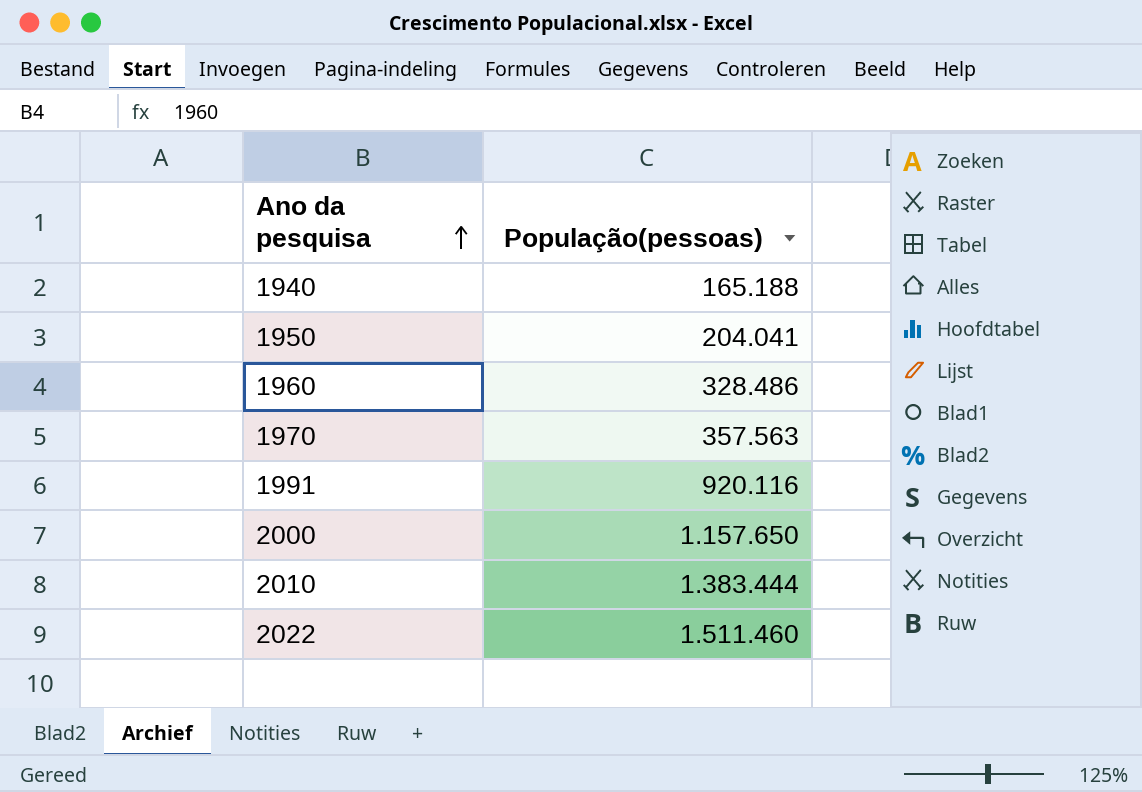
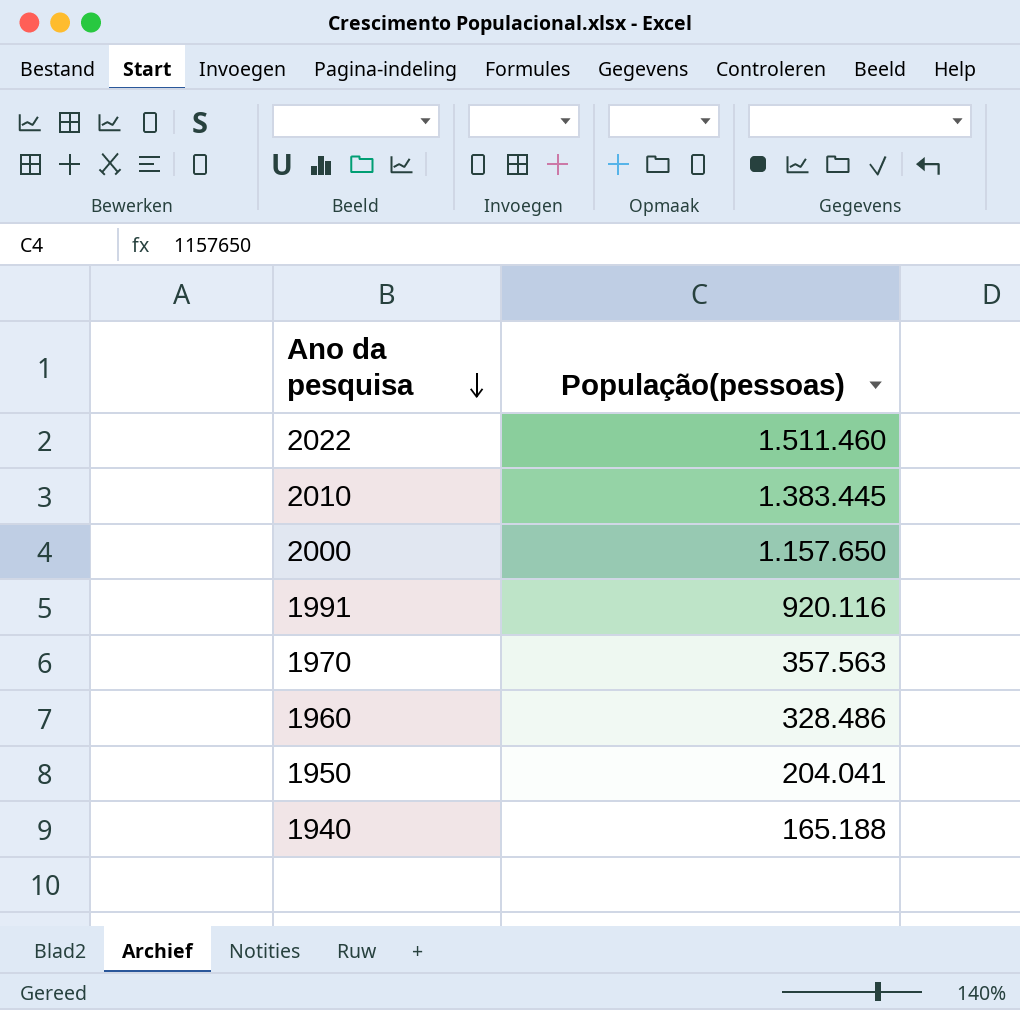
row order: Ano da pesquisa ascending -> Ano da pesquisa descending
2010 | População(pessoas): 1.383.444 -> 1.383.445

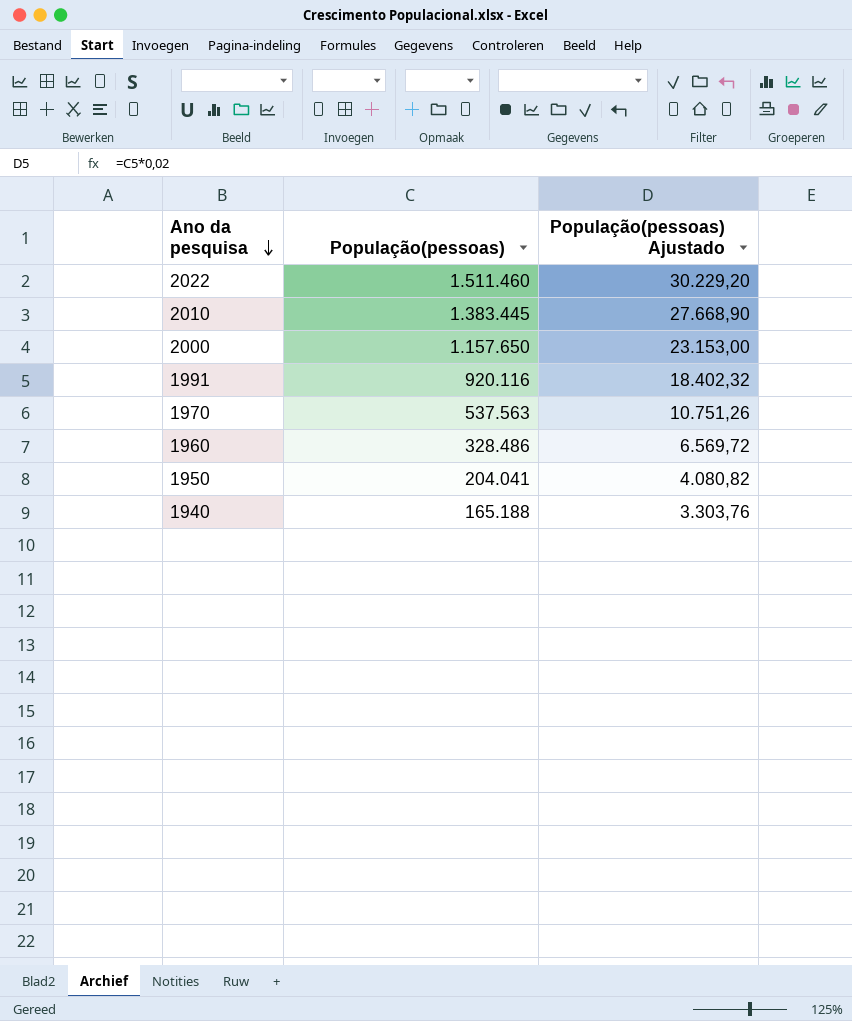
column População(pessoas) Ajustado | formula: none -> [População(pessoas)] * 0,02
1970 | População(pessoas): 357.563 -> 537.563

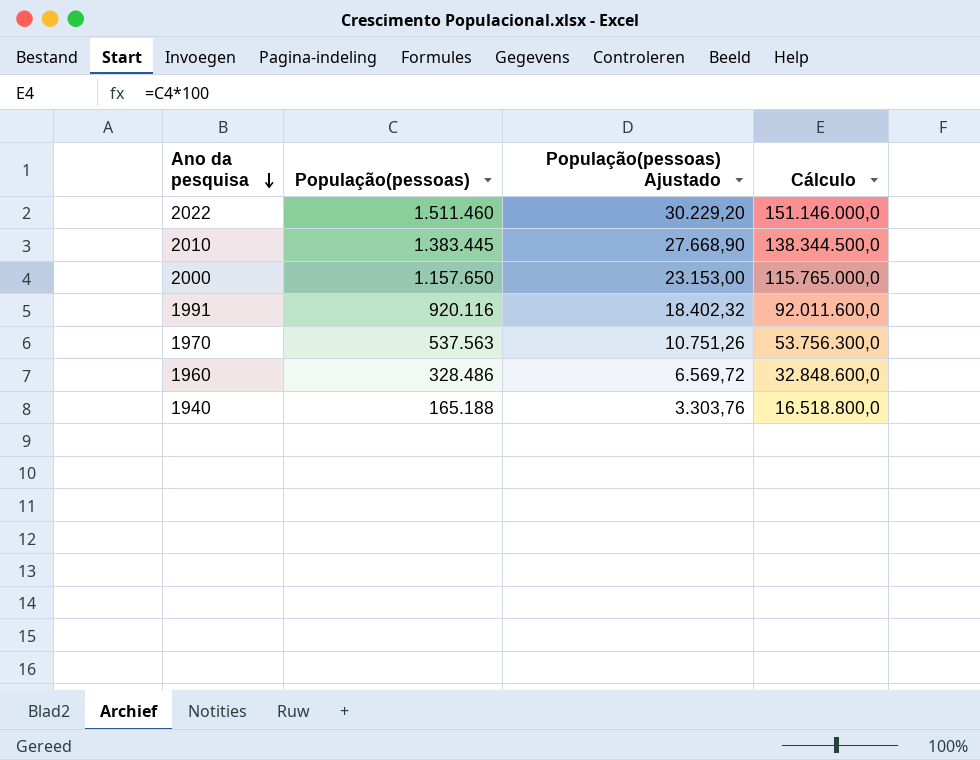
column Cálculo | formula: none -> [População(pessoas)] * 100
row 1950: 204.041 | 4.080,82 -> none

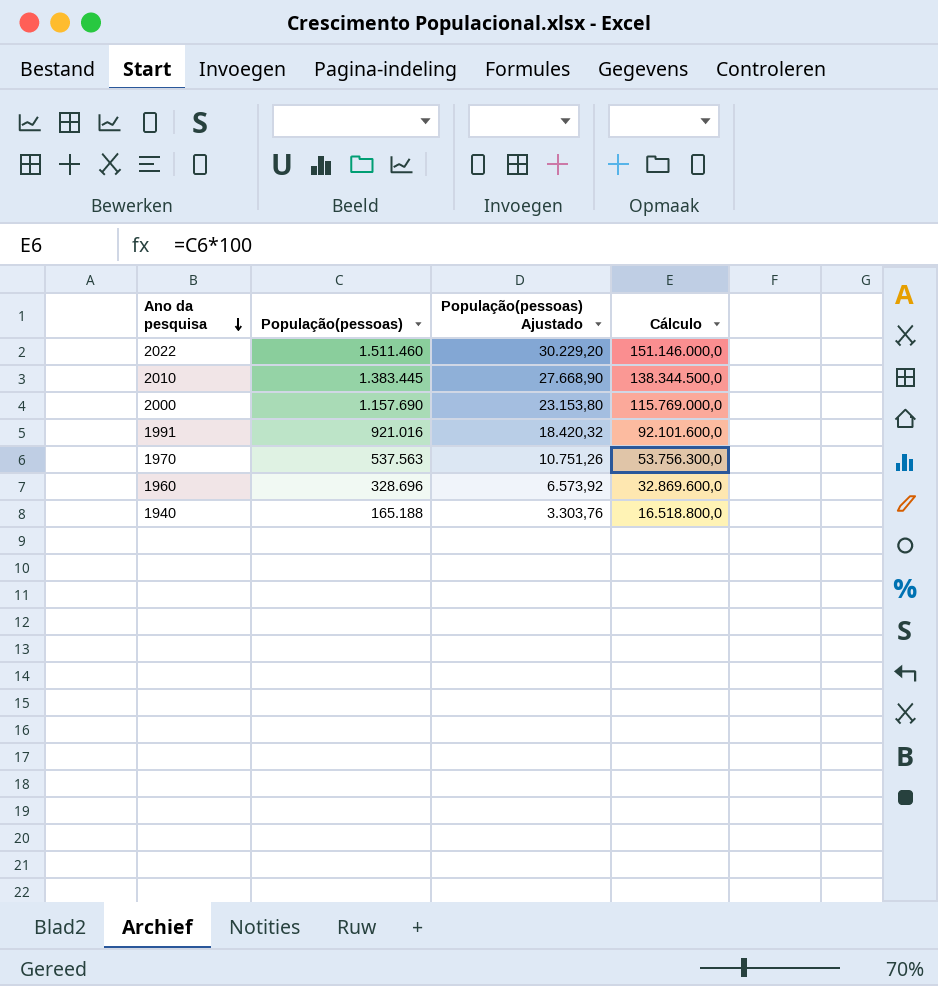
2000 | População(pessoas): 1.157.650 -> 1.157.690
2000 | População(pessoas) Ajustado: 23.153,00 -> 23.153,80
2000 | Cálculo: 115.765.000,0 -> 115.769.000,0
1991 | População(pessoas): 920.116 -> 921.016
1991 | População(pessoas) Ajustado: 18.402,32 -> 18.420,32
1991 | Cálculo: 92.011.600,0 -> 92.101.600,0
1960 | População(pessoas): 328.486 -> 328.696
1960 | População(pessoas) Ajustado: 6.569,72 -> 6.573,92
1960 | Cálculo: 32.848.600,0 -> 32.869.600,0

